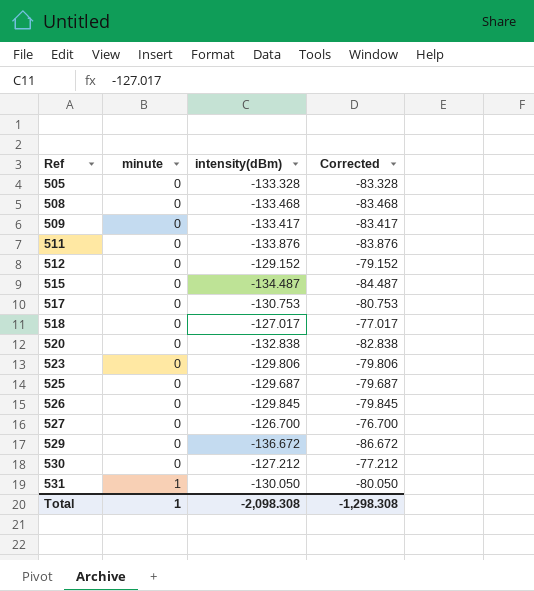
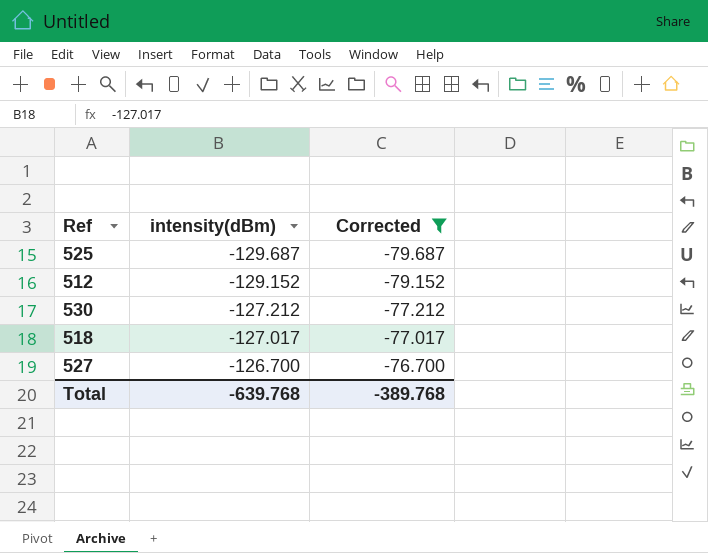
filter: none -> Corrected >= -79.687
row order: Ref ascending -> intensity(dBm) ascending
column minute | position: 2 -> none
Total | intensity(dBm): -2,098.308 -> -639.768
Total | Corrected: -1,298.308 -> -389.768

